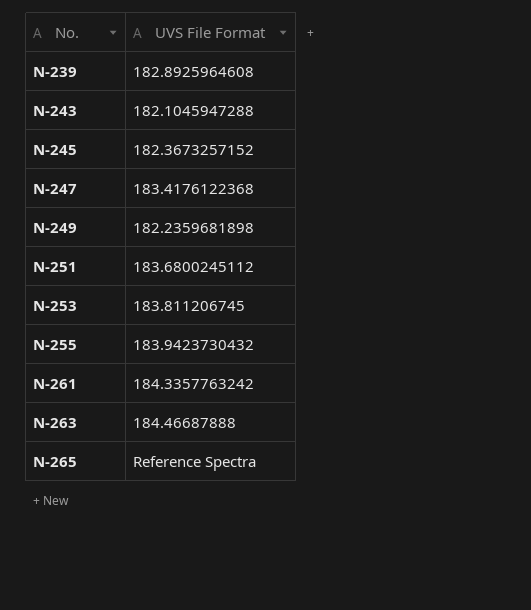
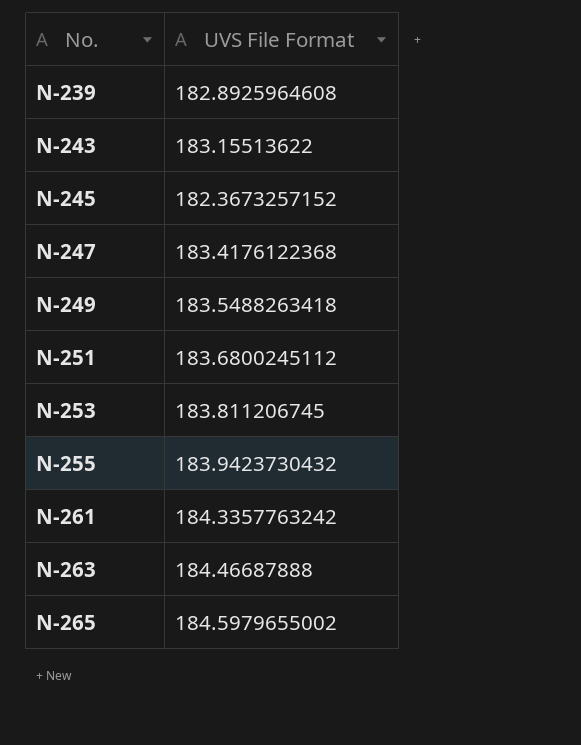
N-243 | UVS File Format: 182.1045947288 -> 183.15513622
N-249 | UVS File Format: 182.2359681898 -> 183.5488263418
N-265 | UVS File Format: Reference Spectra -> 184.5979655002

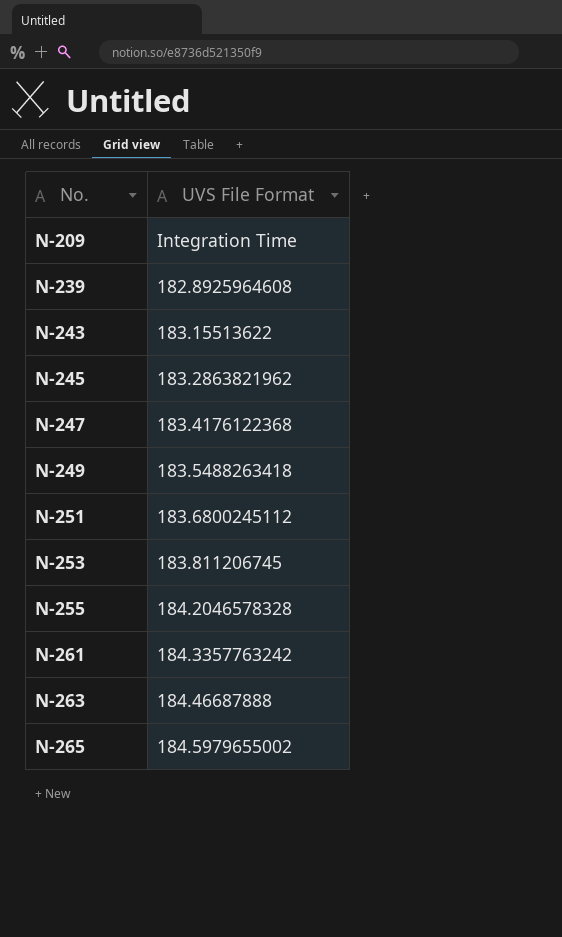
row N-209: none -> Integration Time
N-245 | UVS File Format: 182.3673257152 -> 183.2863821962
N-255 | UVS File Format: 183.9423730432 -> 184.2046578328

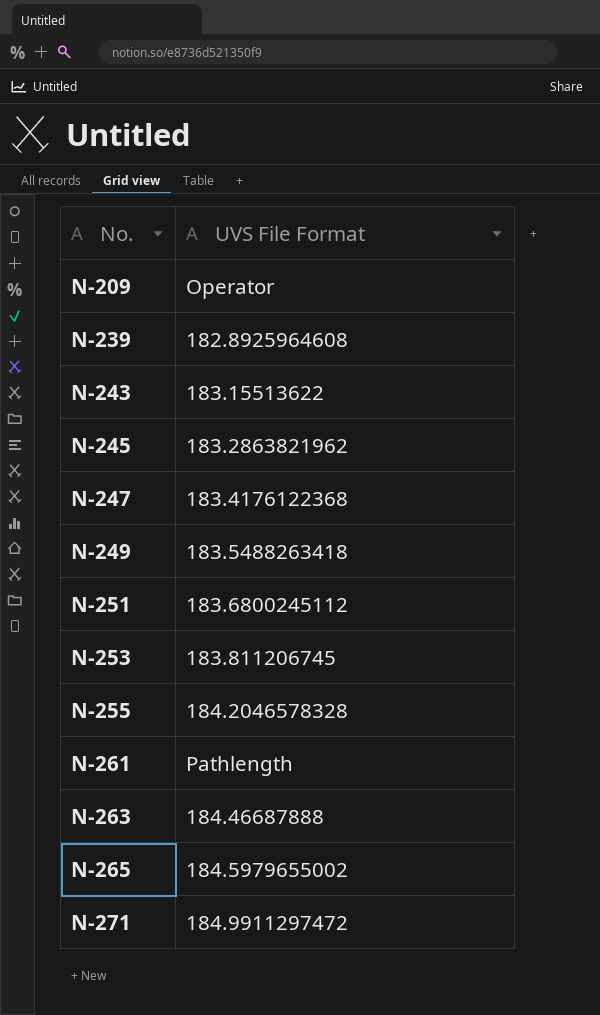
N-209 | UVS File Format: Integration Time -> Operator
N-261 | UVS File Format: 184.3357763242 -> Pathlength
row N-271: none -> 184.9911297472

